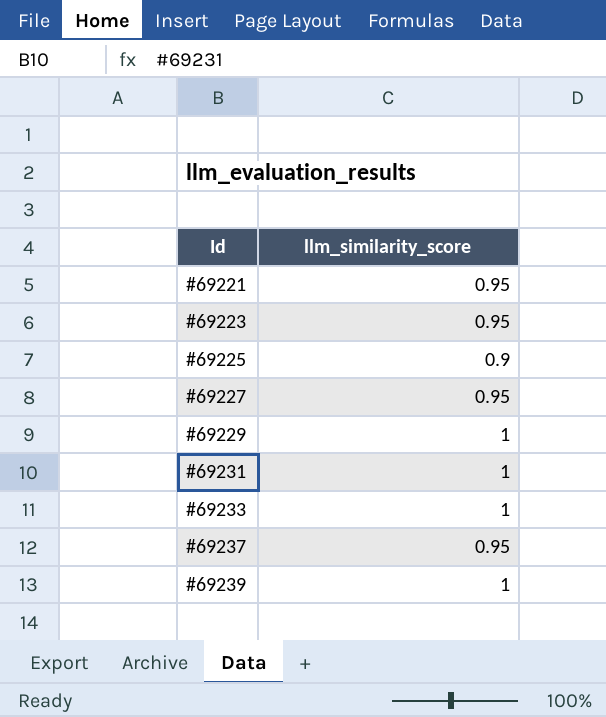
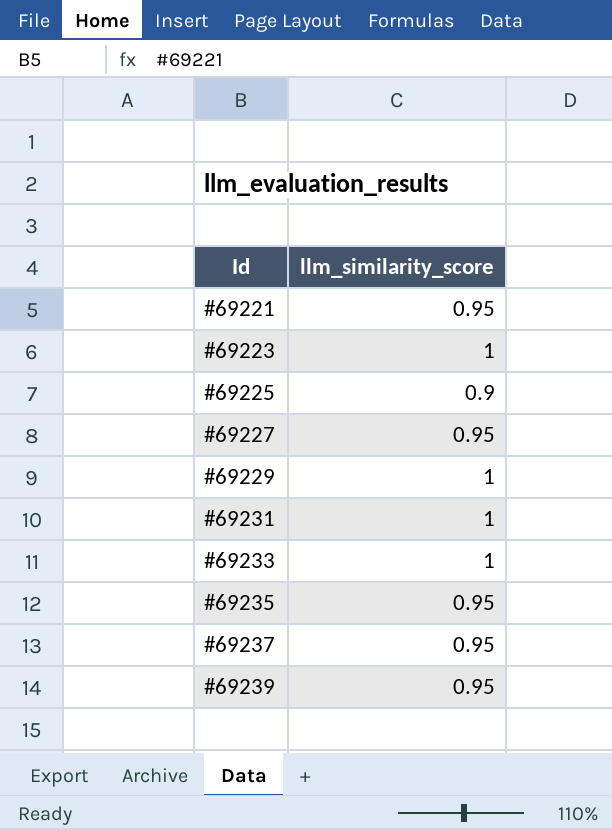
#69223 | llm_similarity_score: 0.95 -> 1
row #69235: none -> 0.95
#69239 | llm_similarity_score: 1 -> 0.95

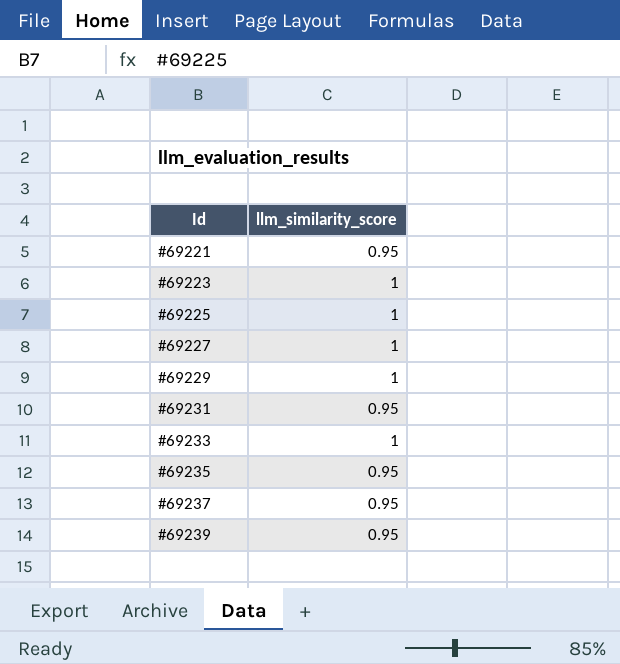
#69225 | llm_similarity_score: 0.9 -> 1
#69227 | llm_similarity_score: 0.95 -> 1
#69231 | llm_similarity_score: 1 -> 0.95

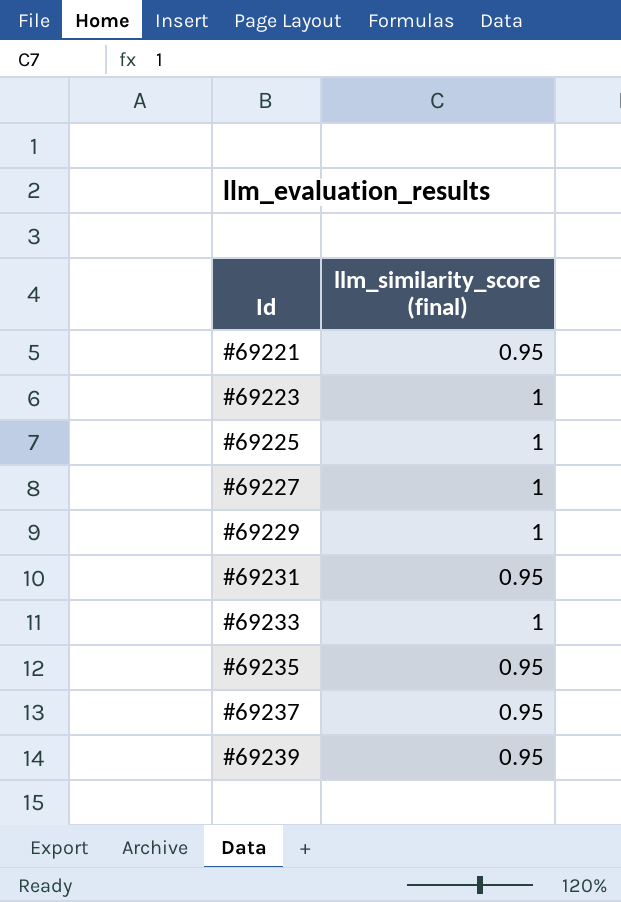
column name: llm_similarity_score -> llm_similarity_score (final)

